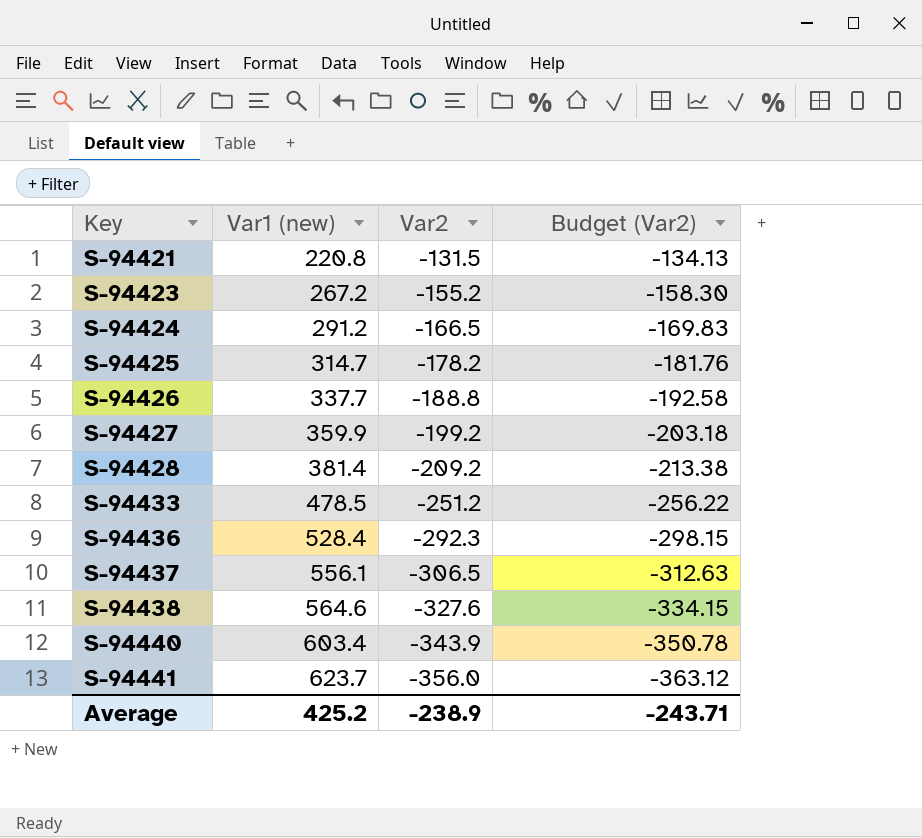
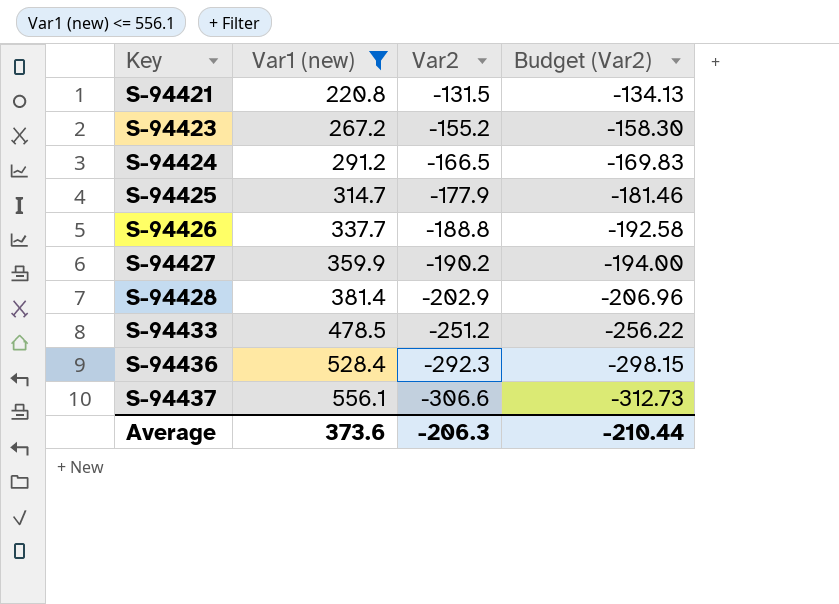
filter: none -> Var1 (new) <= 556.1
S-94425 | Var2: -178.2 -> -177.9
S-94425 | Budget (Var2): -181.76 -> -181.46
S-94427 | Var2: -199.2 -> -190.2
S-94427 | Budget (Var2): -203.18 -> -194.00
S-94428 | Var2: -209.2 -> -202.9
S-94428 | Budget (Var2): -213.38 -> -206.96
S-94437 | Var2: -306.5 -> -306.6
S-94437 | Budget (Var2): -312.63 -> -312.73
Average | Var1 (new): 425.2 -> 373.6
Average | Var2: -238.9 -> -206.3
Average | Budget (Var2): -243.71 -> -210.44

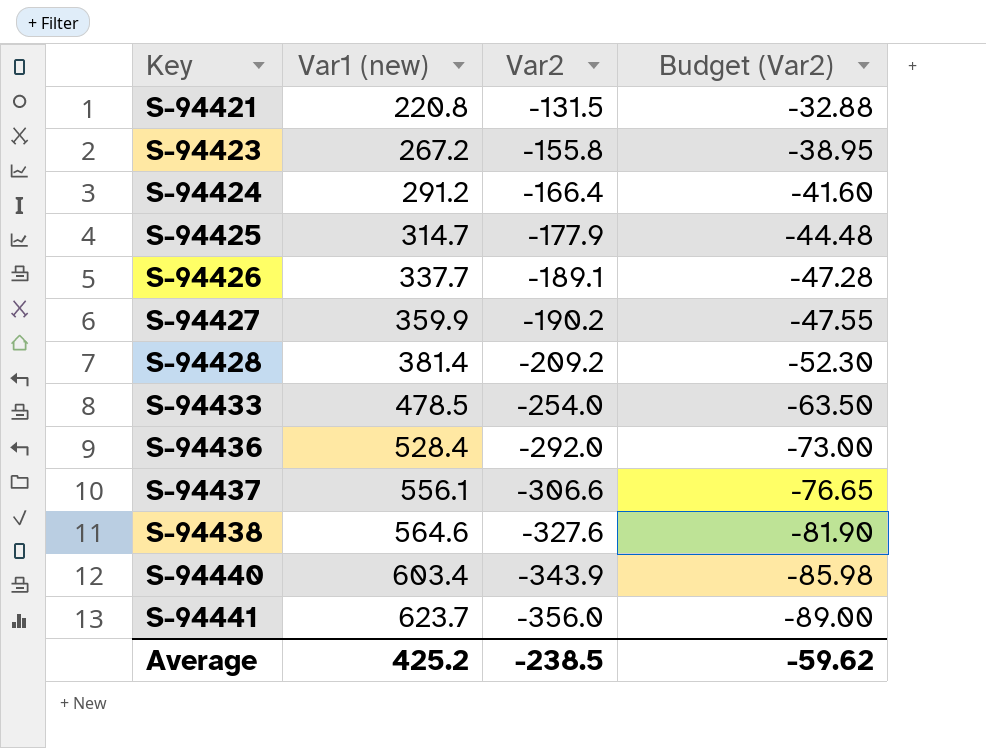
filter: Var1 (new) <= 556.1 -> none
column Budget (Var2) | formula: [Var2] * 1.02 -> [Var2] * 0.25
S-94423 | Var2: -155.2 -> -155.8
S-94424 | Var2: -166.5 -> -166.4
S-94426 | Var2: -188.8 -> -189.1
S-94428 | Var2: -202.9 -> -209.2
S-94433 | Var2: -251.2 -> -254.0
S-94436 | Var2: -292.3 -> -292.0
Average | Var1 (new): 373.6 -> 425.2
Average | Var2: -206.3 -> -238.5
Average | Budget (Var2): -210.44 -> -59.62

